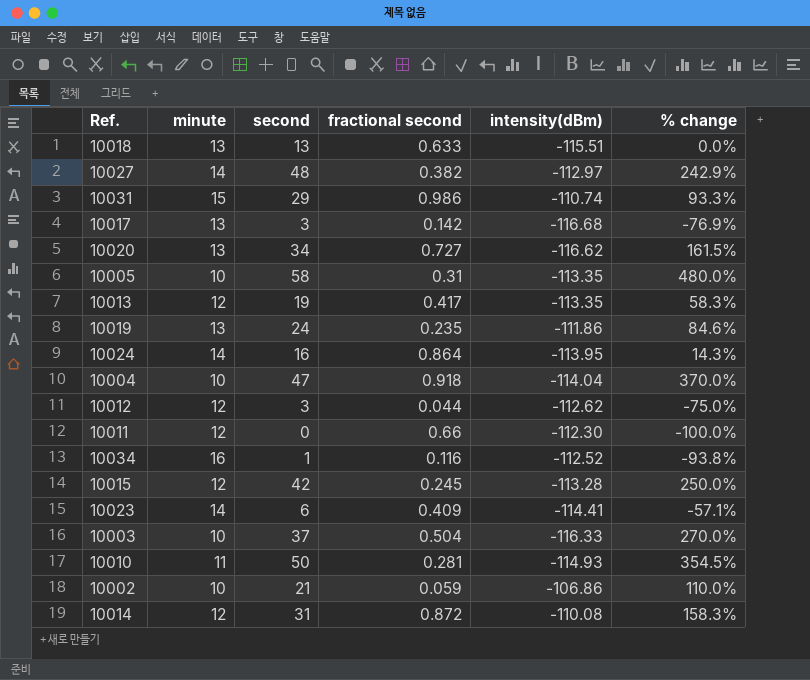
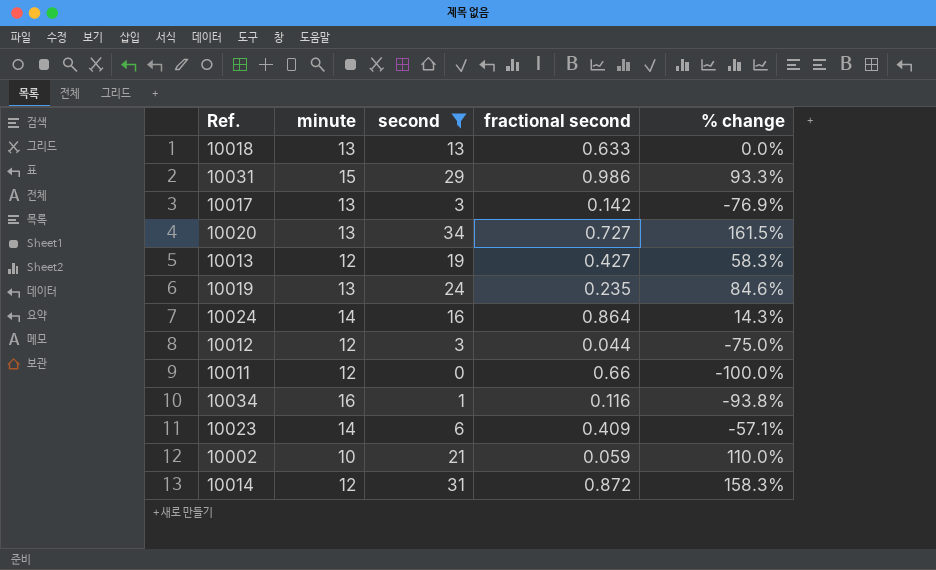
filter: none -> second <= 34
column intensity(dBm) | position: 5 -> none
10013 | fractional second: 0.417 -> 0.427

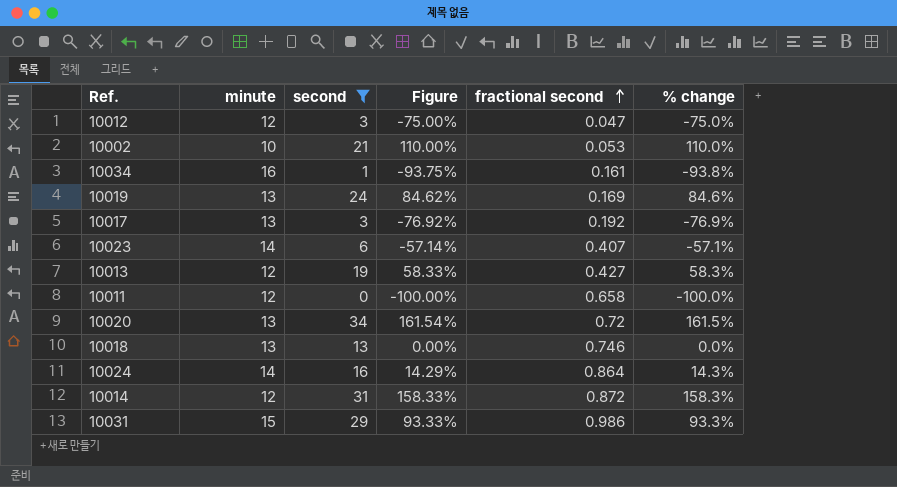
row order: none -> fractional second ascending
column Figure | formula: none -> ([second] - [minute]) / [minute]
10012 | fractional second: 0.044 -> 0.047
10002 | fractional second: 0.059 -> 0.053
10034 | fractional second: 0.116 -> 0.161
10019 | fractional second: 0.235 -> 0.169
10017 | fractional second: 0.142 -> 0.192
10023 | fractional second: 0.409 -> 0.407
10011 | fractional second: 0.66 -> 0.658
10020 | fractional second: 0.727 -> 0.72
10018 | fractional second: 0.633 -> 0.746

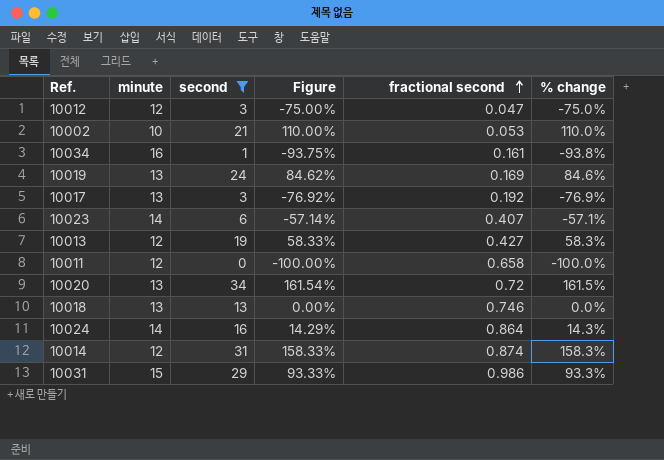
10014 | fractional second: 0.872 -> 0.874

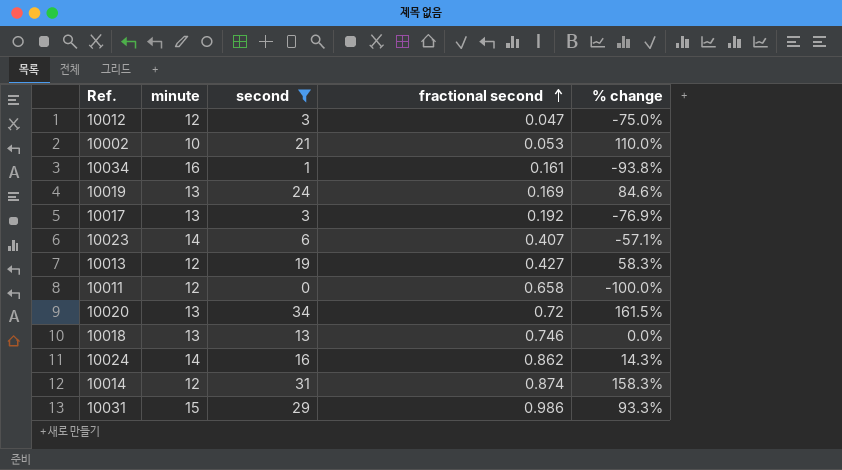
column Figure | formula: ([second] - [minute]) / [minute] -> none
10024 | fractional second: 0.864 -> 0.862

